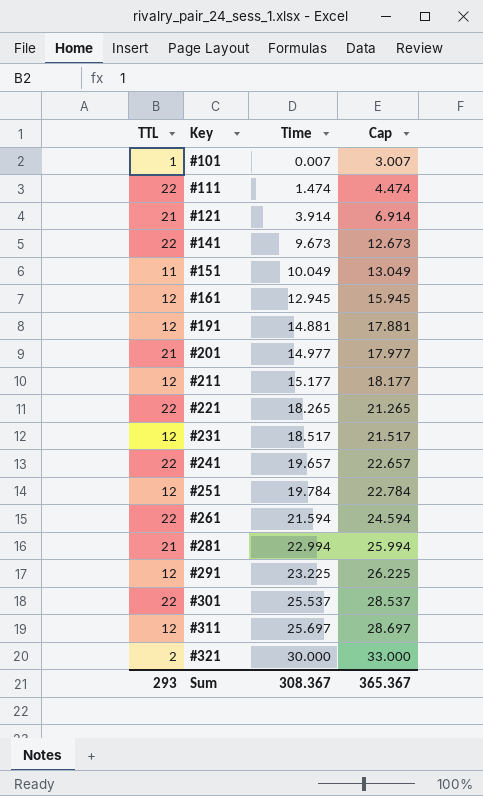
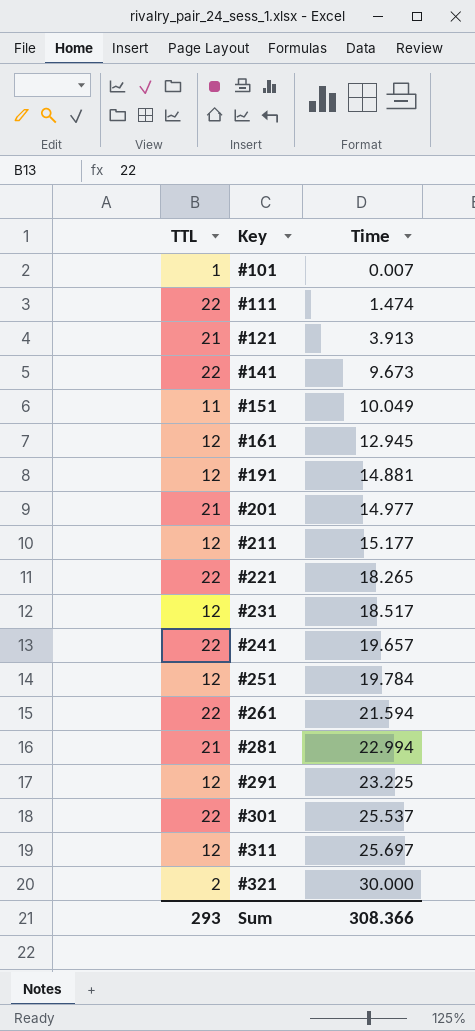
column Cap | formula: [Time] + 3 -> none
#121 | Time: 3.914 -> 3.913
Sum | Time: 308.367 -> 308.366

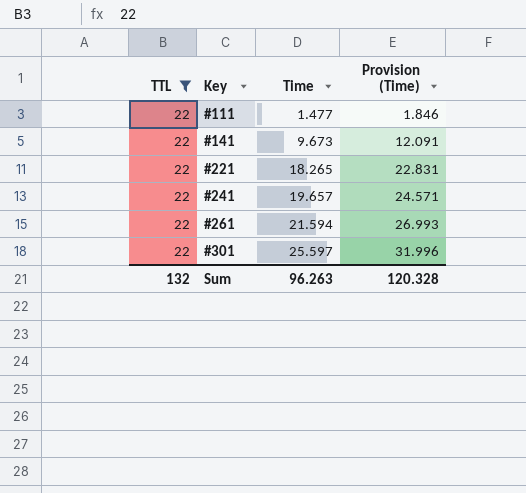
filter: none -> TTL = 22
column Provision (Time) | formula: none -> [Time] * 1.25
#111 | Time: 1.474 -> 1.477
#301 | Time: 25.537 -> 25.597
Sum | TTL: 293 -> 132
Sum | Time: 308.366 -> 96.263

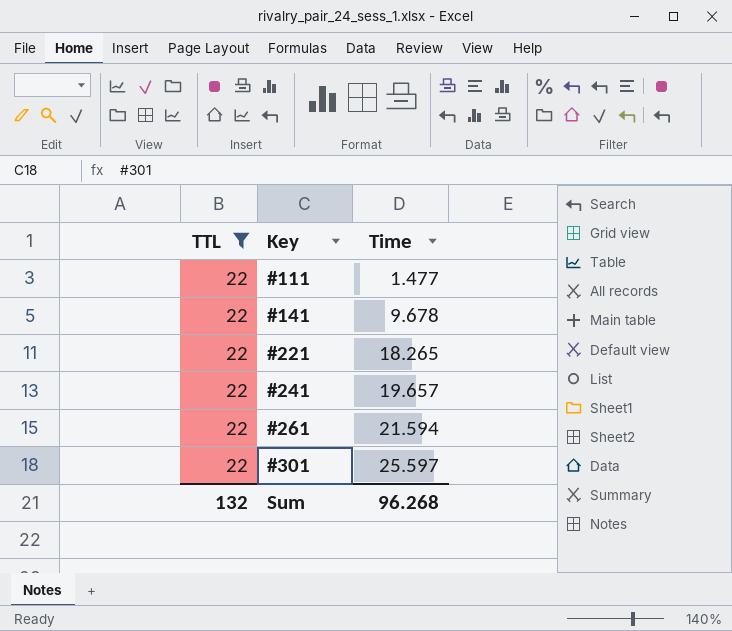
column Provision (Time) | formula: [Time] * 1.25 -> none
#141 | Time: 9.673 -> 9.678
Sum | Time: 96.263 -> 96.268

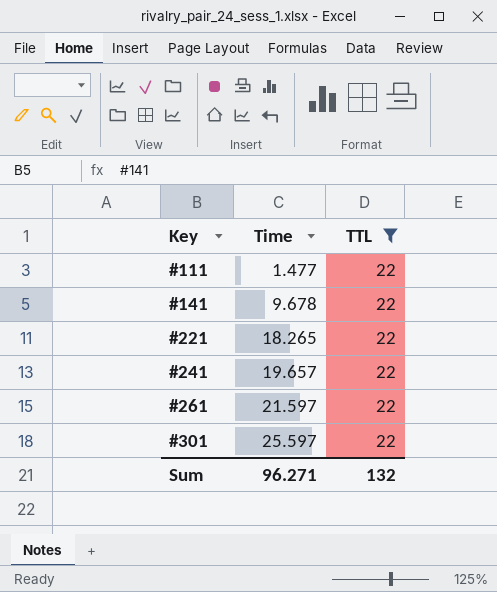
column TTL | position: 1 -> 3
#261 | Time: 21.594 -> 21.597
Sum | Time: 96.268 -> 96.271

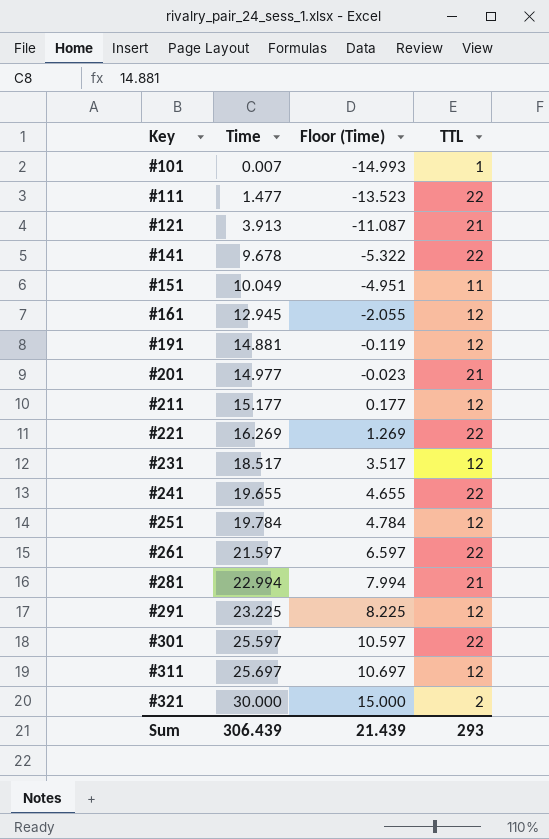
filter: TTL = 22 -> none
column Floor (Time) | formula: none -> [Time] - 15
#221 | Time: 18.265 -> 16.269
#241 | Time: 19.657 -> 19.655
Sum | Time: 96.271 -> 306.439
Sum | TTL: 132 -> 293

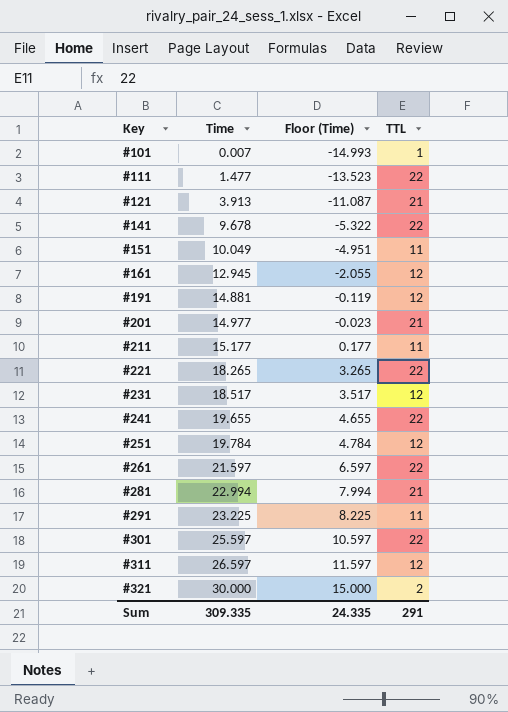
#211 | TTL: 12 -> 11
#221 | Time: 16.269 -> 18.265
#221 | Floor (Time): 1.269 -> 3.265
#291 | TTL: 12 -> 11
#311 | Time: 25.697 -> 26.597
#311 | Floor (Time): 10.697 -> 11.597
Sum | Time: 306.439 -> 309.335
Sum | Floor (Time): 21.439 -> 24.335
Sum | TTL: 293 -> 291

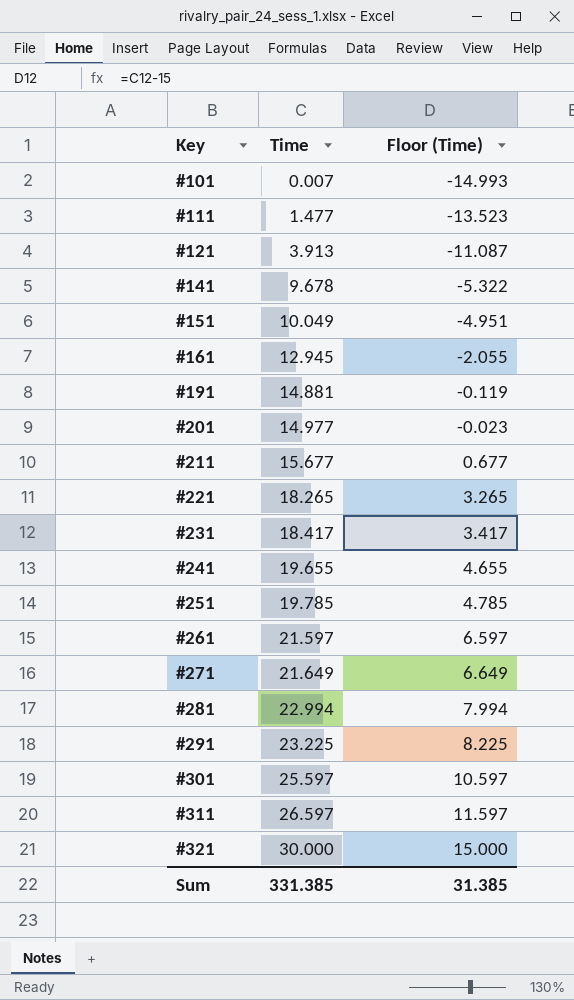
column TTL | position: 4 -> none
#211 | Time: 15.177 -> 15.677
#211 | Floor (Time): 0.177 -> 0.677
#231 | Time: 18.517 -> 18.417
#231 | Floor (Time): 3.517 -> 3.417
#251 | Time: 19.784 -> 19.785
#251 | Floor (Time): 4.784 -> 4.785
row #271: none -> 21.649 | 6.649
Sum | Time: 309.335 -> 331.385
Sum | Floor (Time): 24.335 -> 31.385

